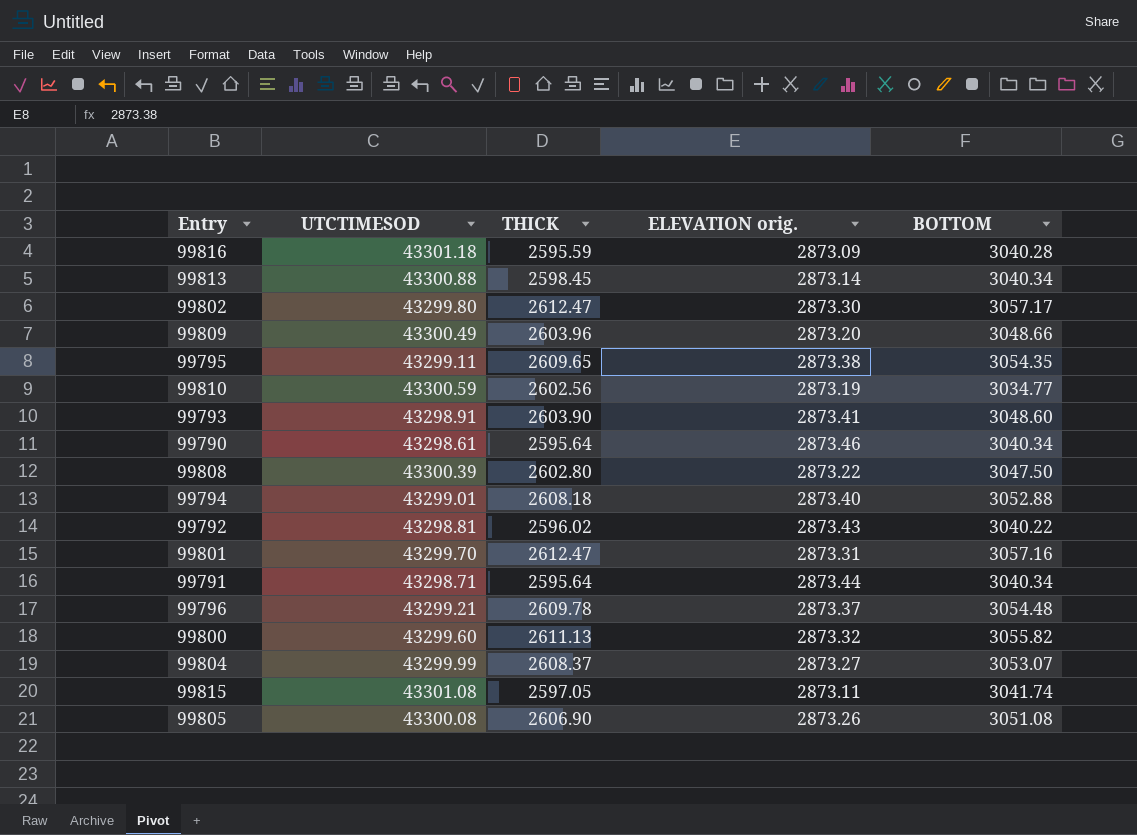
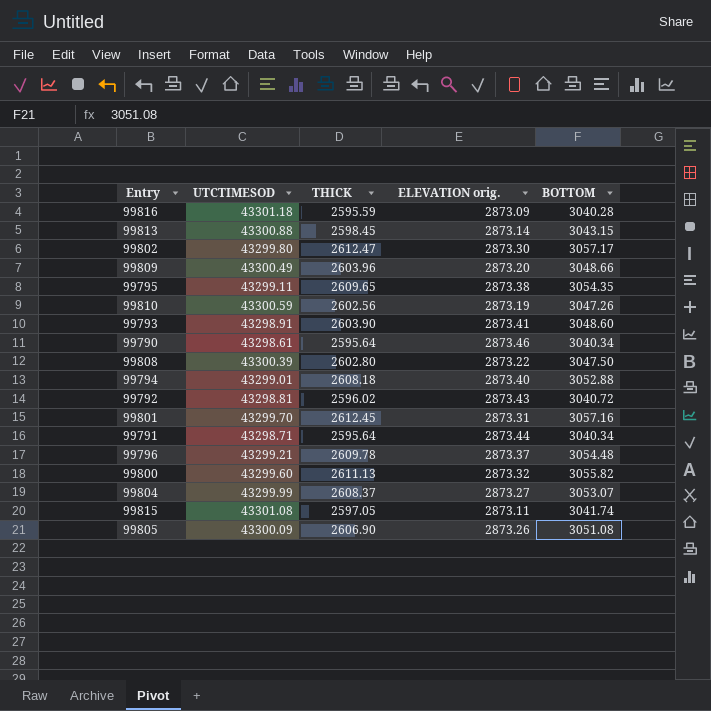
99813 | BOTTOM: 3040.34 -> 3043.15
99810 | BOTTOM: 3034.77 -> 3047.26
99792 | BOTTOM: 3040.22 -> 3040.72
99801 | THICK: 2612.47 -> 2612.45
99805 | UTCTIMESOD: 43300.08 -> 43300.09

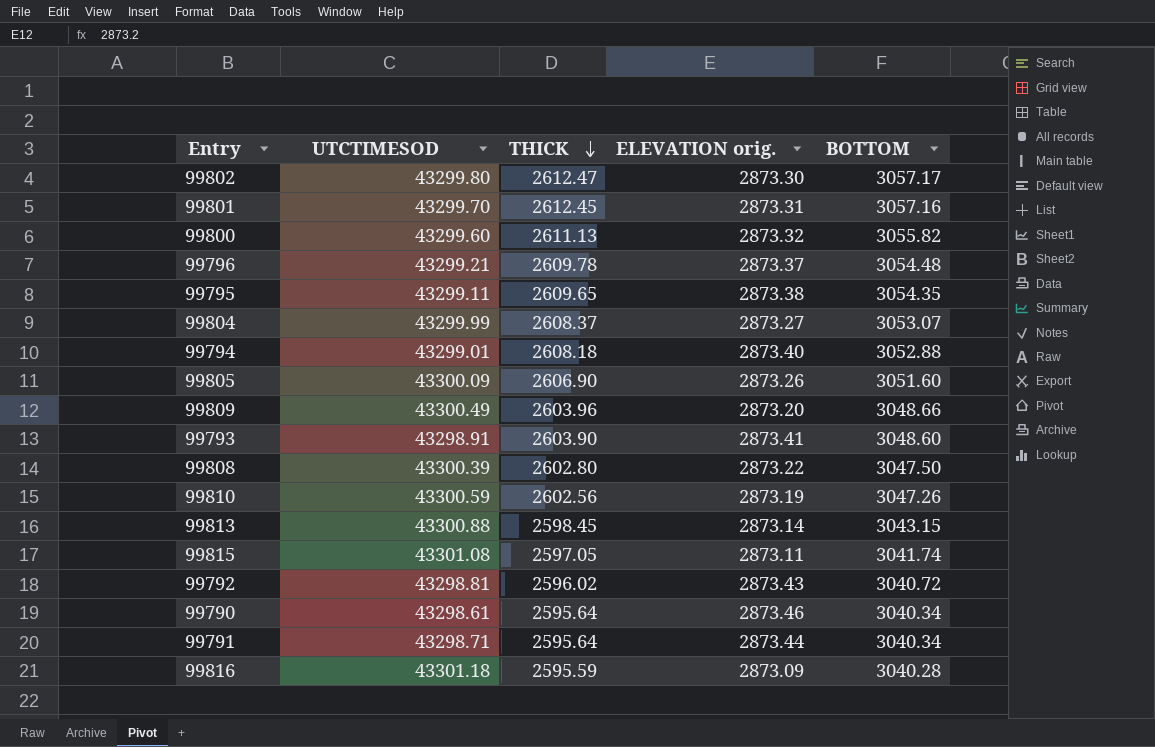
row order: none -> THICK descending
99805 | BOTTOM: 3051.08 -> 3051.60

